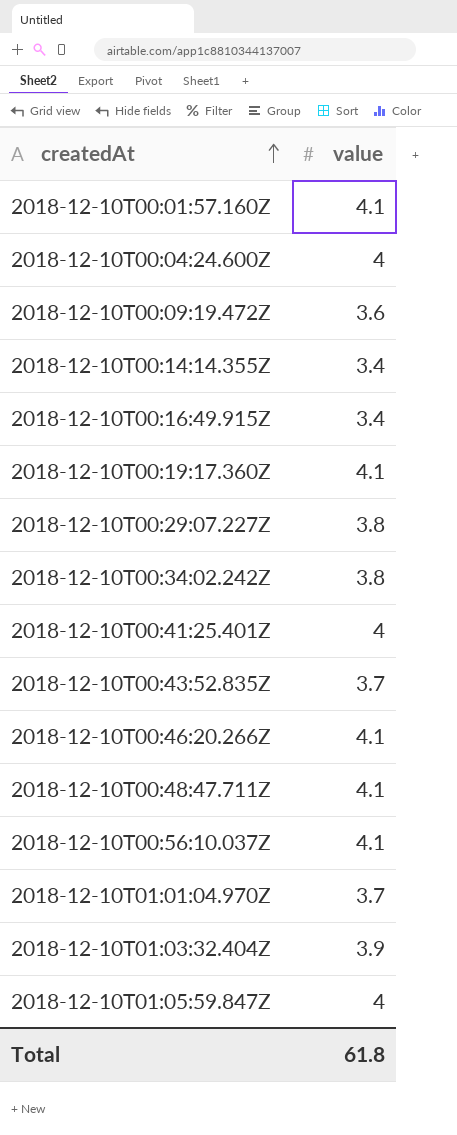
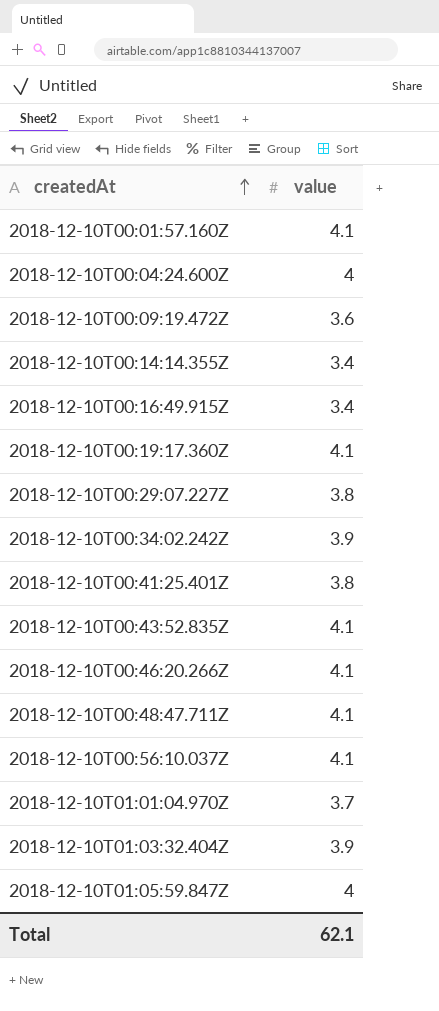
2018-12-10T00:34:02.242Z | value: 3.8 -> 3.9
2018-12-10T00:41:25.401Z | value: 4 -> 3.8
2018-12-10T00:43:52.835Z | value: 3.7 -> 4.1
Total | value: 61.8 -> 62.1

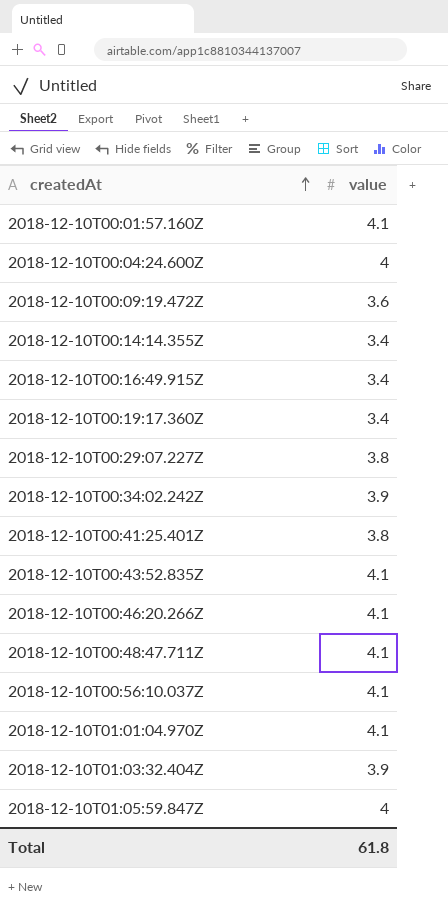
2018-12-10T00:19:17.360Z | value: 4.1 -> 3.4
2018-12-10T01:01:04.970Z | value: 3.7 -> 4.1
Total | value: 62.1 -> 61.8

